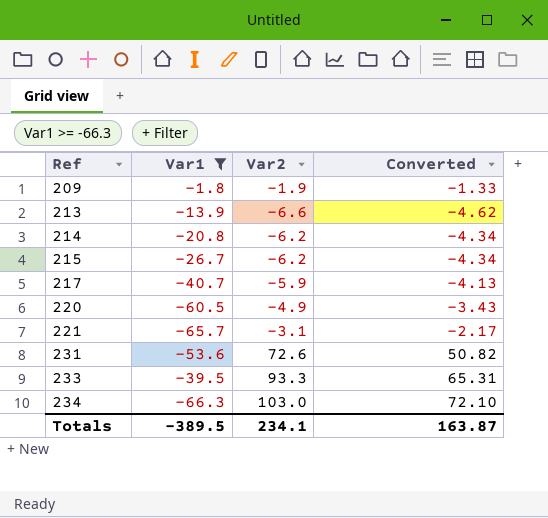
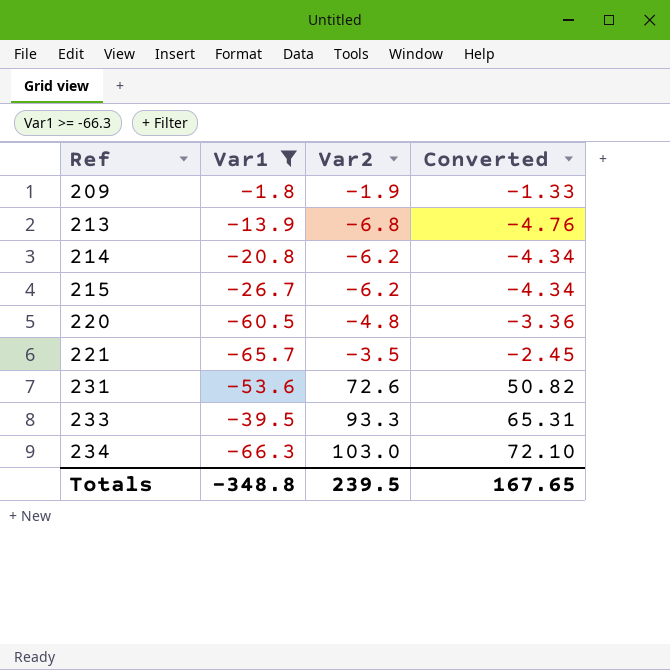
row 217: -40.7 | -5.9 | -4.13 -> none
213 | Var2: -6.6 -> -6.8
213 | Converted: -4.62 -> -4.76
220 | Var2: -4.9 -> -4.8
220 | Converted: -3.43 -> -3.36
221 | Var2: -3.1 -> -3.5
221 | Converted: -2.17 -> -2.45
Totals | Var1: -389.5 -> -348.8
Totals | Var2: 234.1 -> 239.5
Totals | Converted: 163.87 -> 167.65

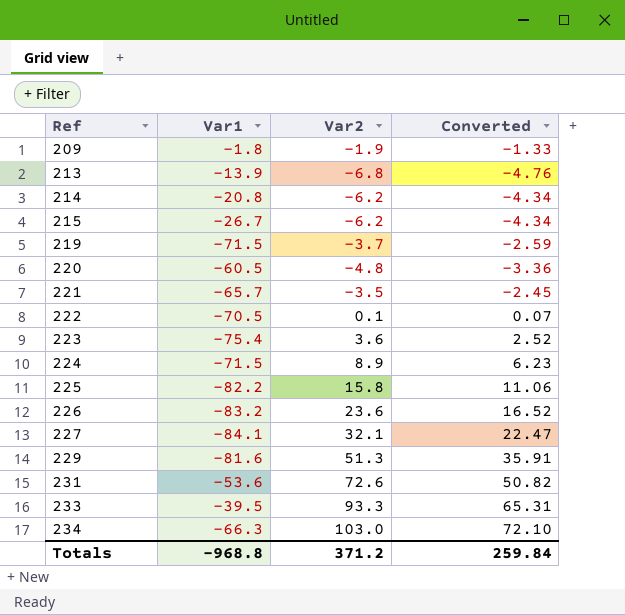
filter: Var1 >= -66.3 -> none
Totals | Var1: -348.8 -> -968.8
Totals | Var2: 239.5 -> 371.2
Totals | Converted: 167.65 -> 259.84

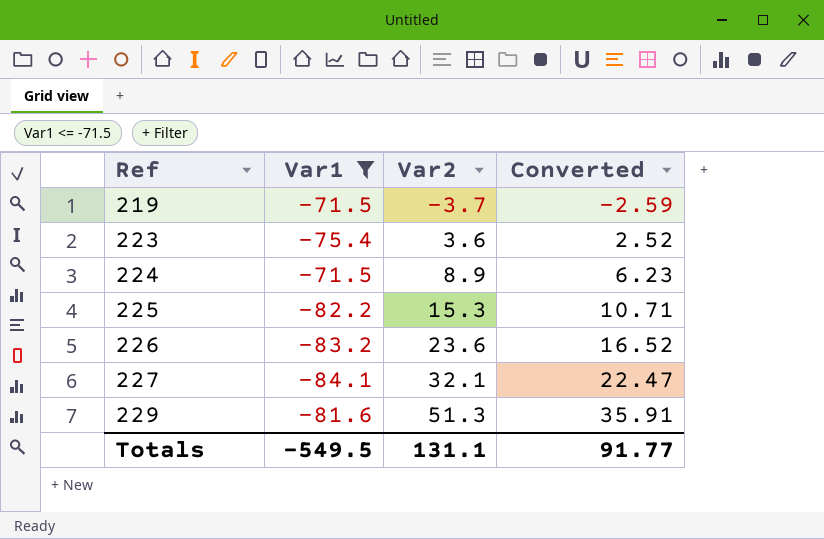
filter: none -> Var1 <= -71.5
225 | Var2: 15.8 -> 15.3
225 | Converted: 11.06 -> 10.71
Totals | Var1: -968.8 -> -549.5
Totals | Var2: 371.2 -> 131.1
Totals | Converted: 259.84 -> 91.77

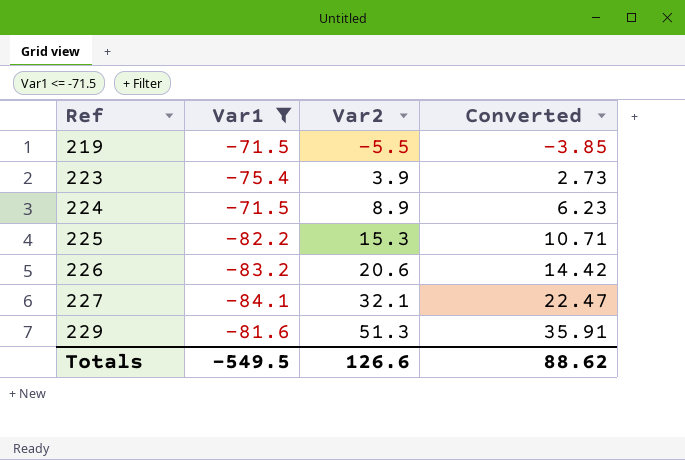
219 | Var2: -3.7 -> -5.5
219 | Converted: -2.59 -> -3.85
223 | Var2: 3.6 -> 3.9
223 | Converted: 2.52 -> 2.73
226 | Var2: 23.6 -> 20.6
226 | Converted: 16.52 -> 14.42
Totals | Var2: 131.1 -> 126.6
Totals | Converted: 91.77 -> 88.62

